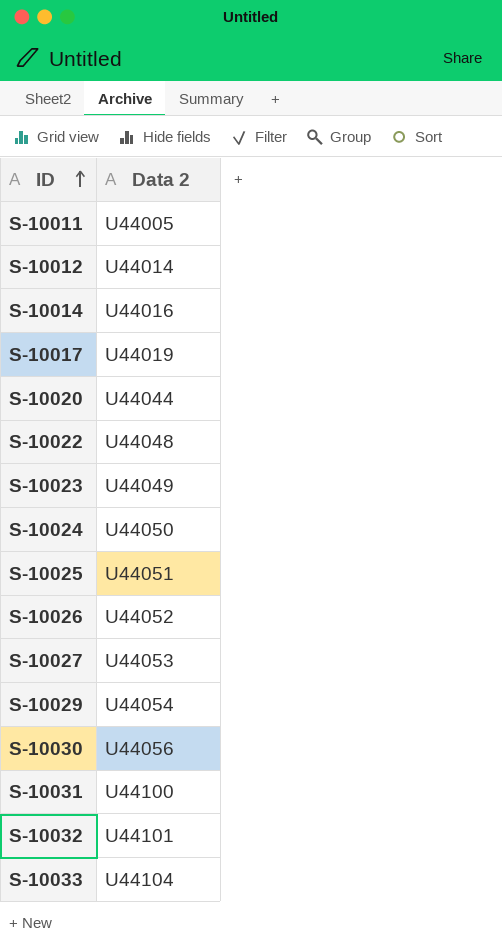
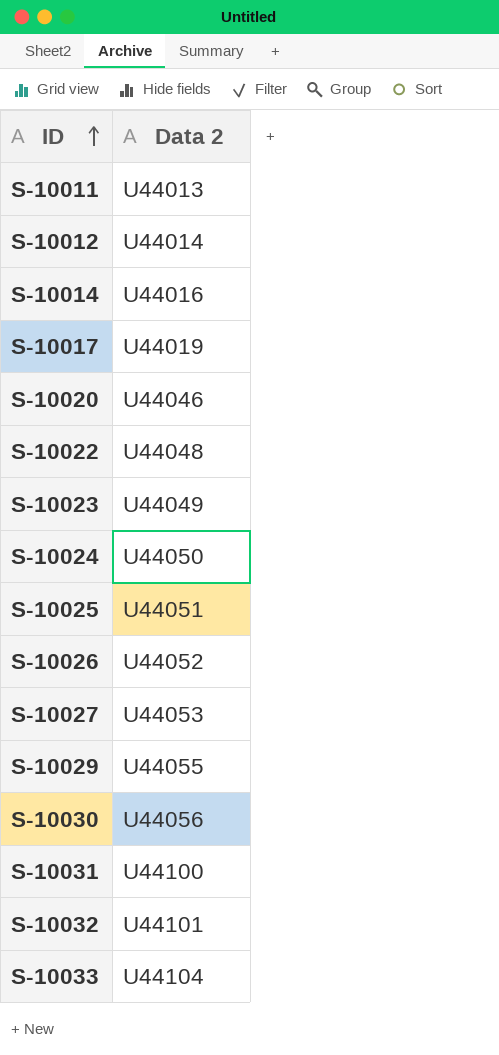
S-10011 | Data 2: U44005 -> U44013
S-10020 | Data 2: U44044 -> U44046
S-10029 | Data 2: U44054 -> U44055

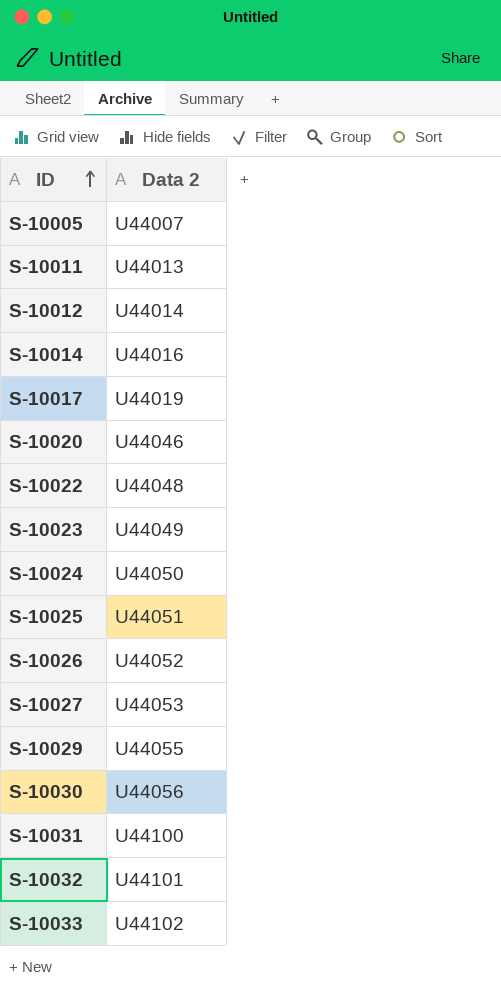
row S-10005: none -> U44007
S-10033 | Data 2: U44104 -> U44102

